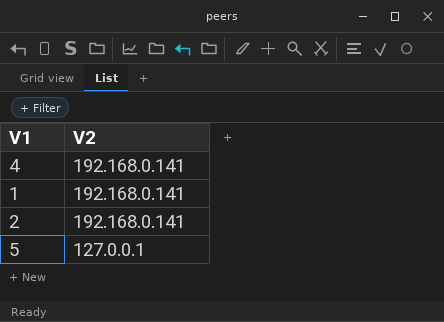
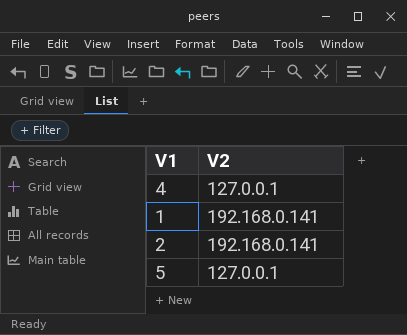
4 | V2: 192.168.0.141 -> 127.0.0.1

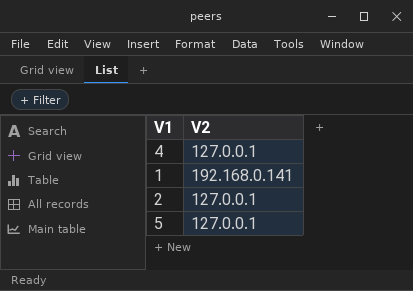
2 | V2: 192.168.0.141 -> 127.0.0.1

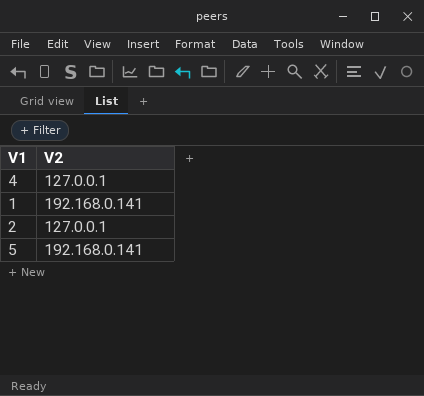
5 | V2: 127.0.0.1 -> 192.168.0.141

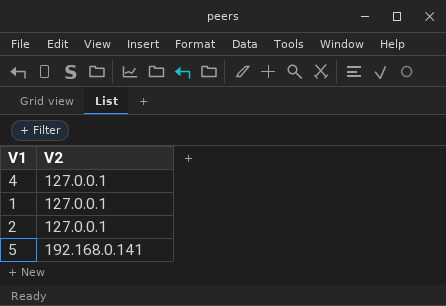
1 | V2: 192.168.0.141 -> 127.0.0.1

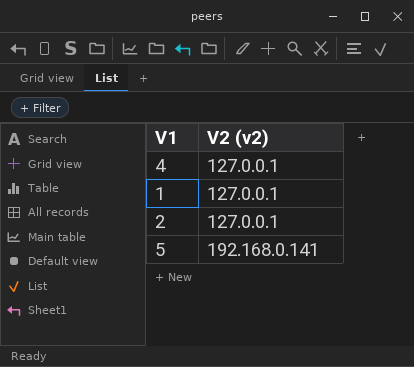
column name: V2 -> V2 (v2)

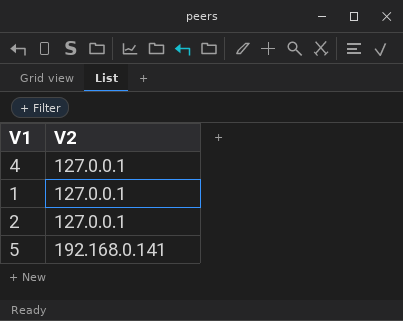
column name: V2 (v2) -> V2

